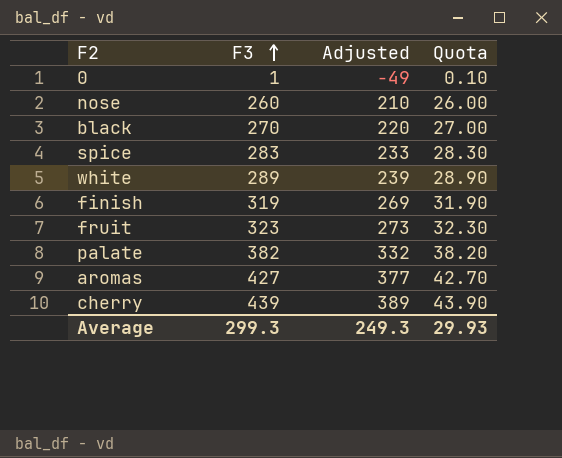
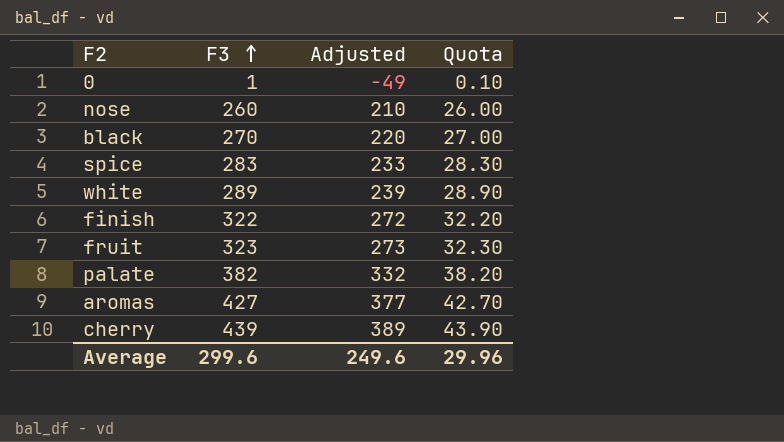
finish | F3: 319 -> 322
finish | Adjusted: 269 -> 272
finish | Quota: 31.90 -> 32.20
Average | F3: 299.3 -> 299.6
Average | Adjusted: 249.3 -> 249.6
Average | Quota: 29.93 -> 29.96

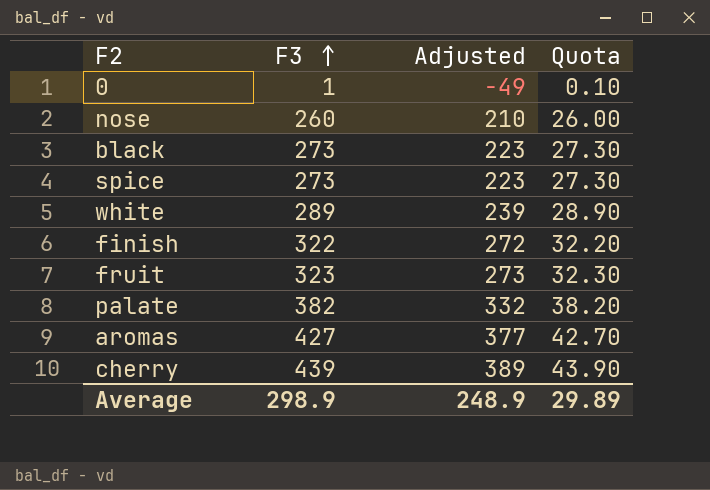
black | F3: 270 -> 273
black | Adjusted: 220 -> 223
black | Quota: 27.00 -> 27.30
spice | F3: 283 -> 273
spice | Adjusted: 233 -> 223
spice | Quota: 28.30 -> 27.30
Average | F3: 299.6 -> 298.9
Average | Adjusted: 249.6 -> 248.9
Average | Quota: 29.96 -> 29.89

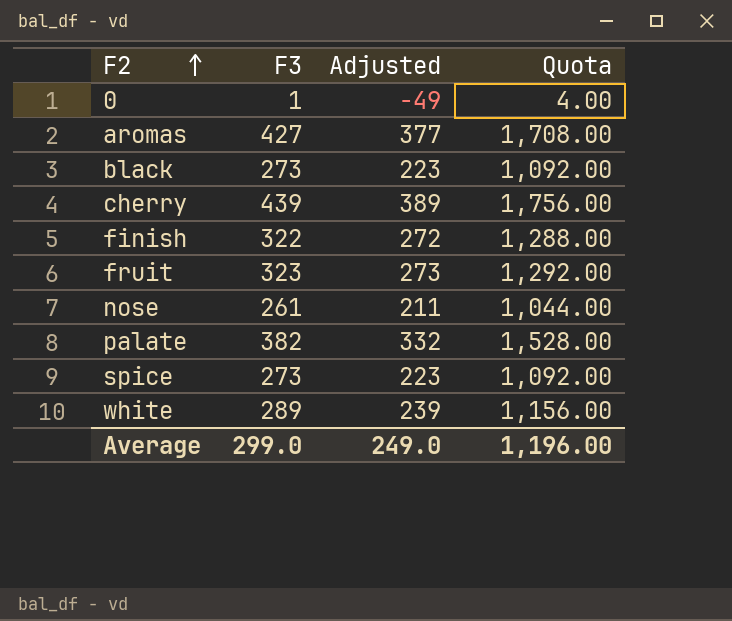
row order: F3 ascending -> F2 ascending
column Quota | formula: [F3] * 0.1 -> [F3] * 4
nose | F3: 260 -> 261
nose | Adjusted: 210 -> 211
Average | F3: 298.9 -> 299.0
Average | Adjusted: 248.9 -> 249.0
Average | Quota: 29.89 -> 1,196.00

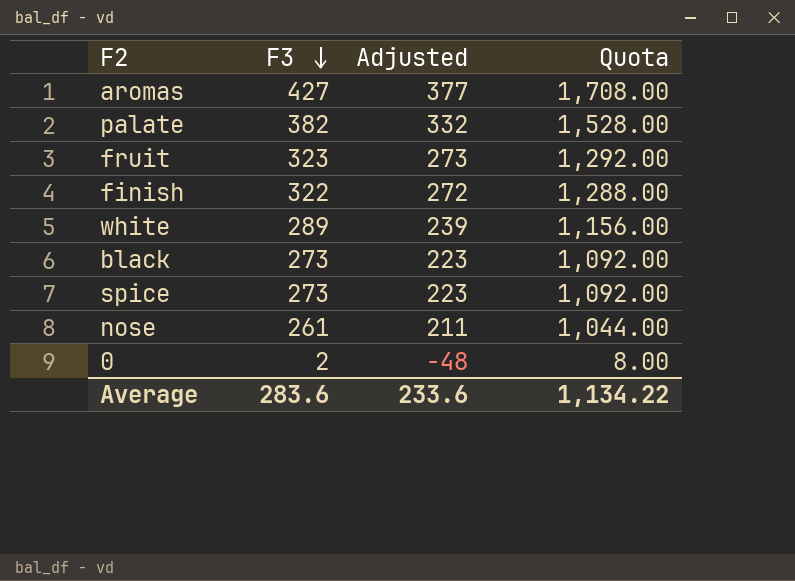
row order: F2 ascending -> F3 descending
row cherry: 439 | 389 | 1,756.00 -> none
0 | F3: 1 -> 2
0 | Adjusted: -49 -> -48
0 | Quota: 4.00 -> 8.00
Average | F3: 299.0 -> 283.6
Average | Adjusted: 249.0 -> 233.6
Average | Quota: 1,196.00 -> 1,134.22

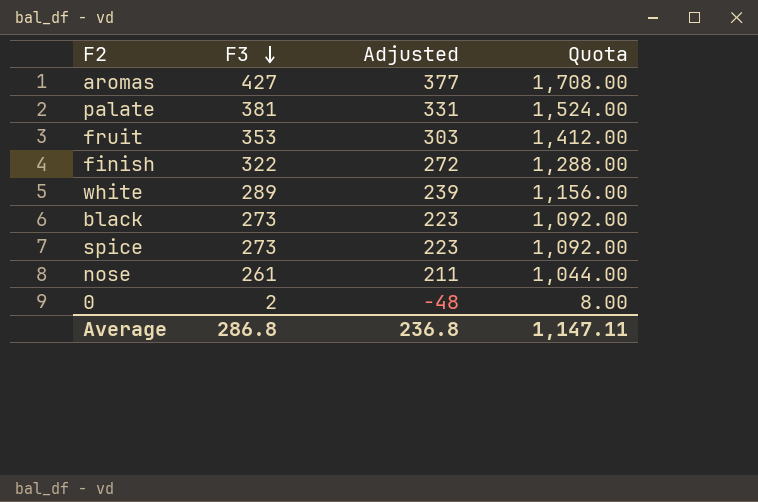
palate | F3: 382 -> 381
palate | Adjusted: 332 -> 331
palate | Quota: 1,528.00 -> 1,524.00
fruit | F3: 323 -> 353
fruit | Adjusted: 273 -> 303
fruit | Quota: 1,292.00 -> 1,412.00
Average | F3: 283.6 -> 286.8
Average | Adjusted: 233.6 -> 236.8
Average | Quota: 1,134.22 -> 1,147.11

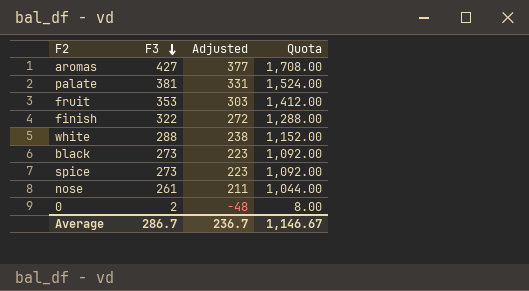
white | F3: 289 -> 288
white | Adjusted: 239 -> 238
white | Quota: 1,156.00 -> 1,152.00
Average | F3: 286.8 -> 286.7
Average | Adjusted: 236.8 -> 236.7
Average | Quota: 1,147.11 -> 1,146.67

